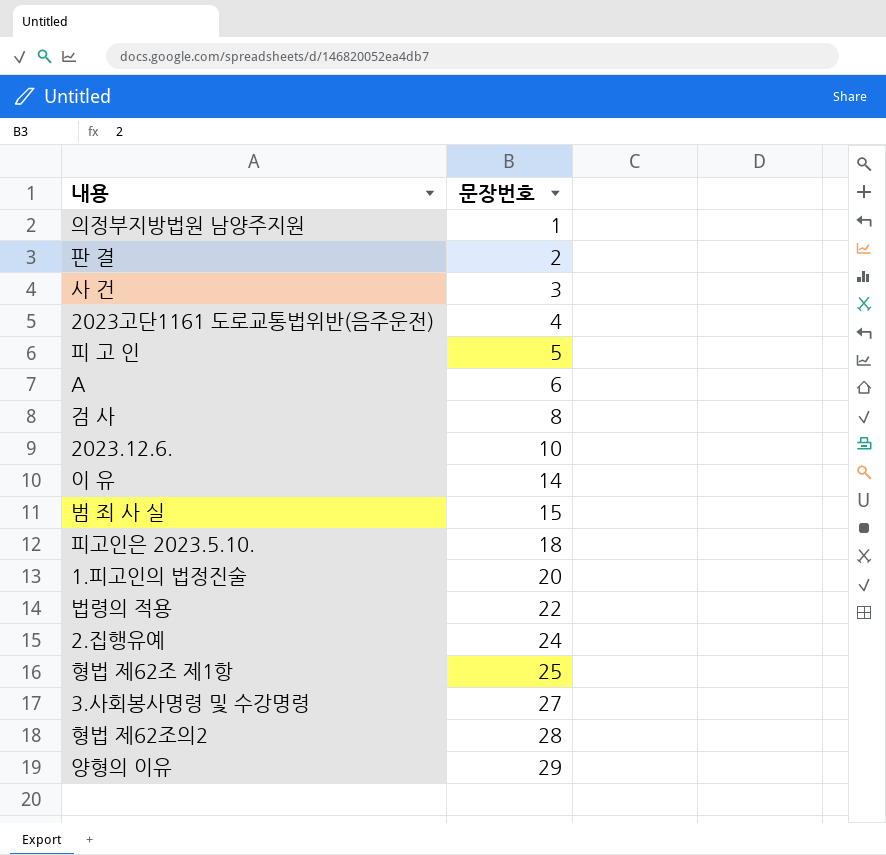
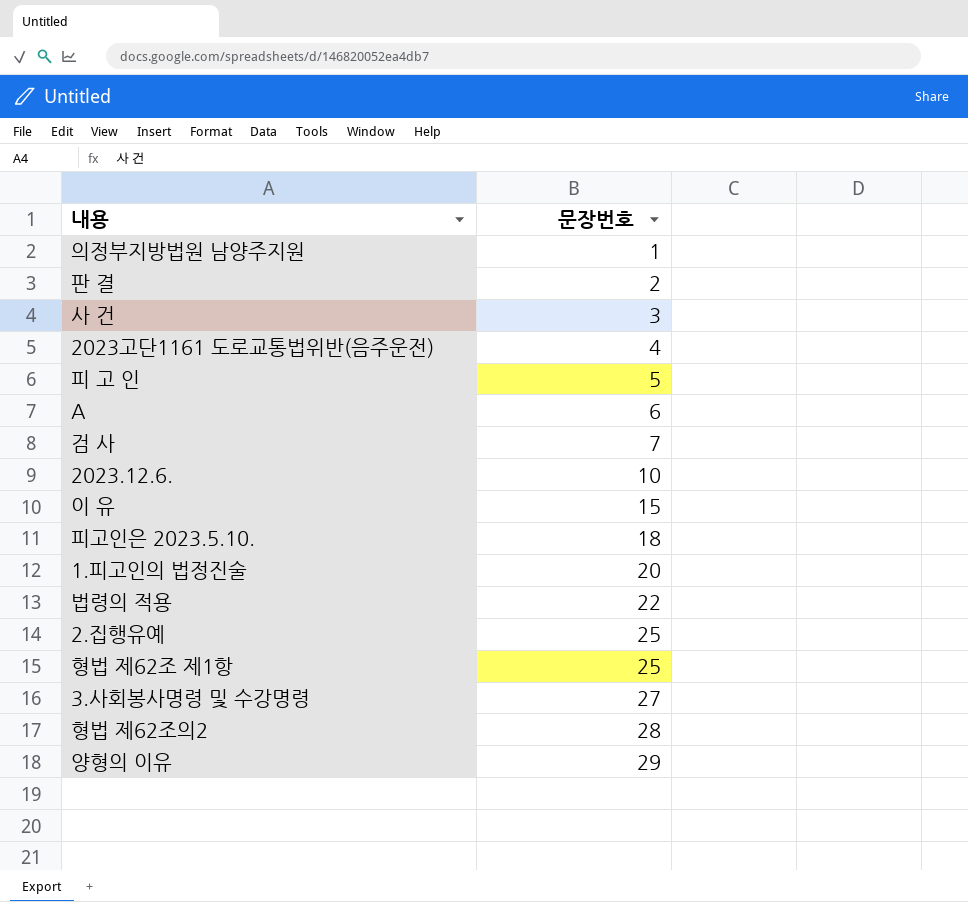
row 범 죄 사 실: 15 -> none
검 사 | 문장번호: 8 -> 7
이 유 | 문장번호: 14 -> 15
2.집행유예 | 문장번호: 24 -> 25

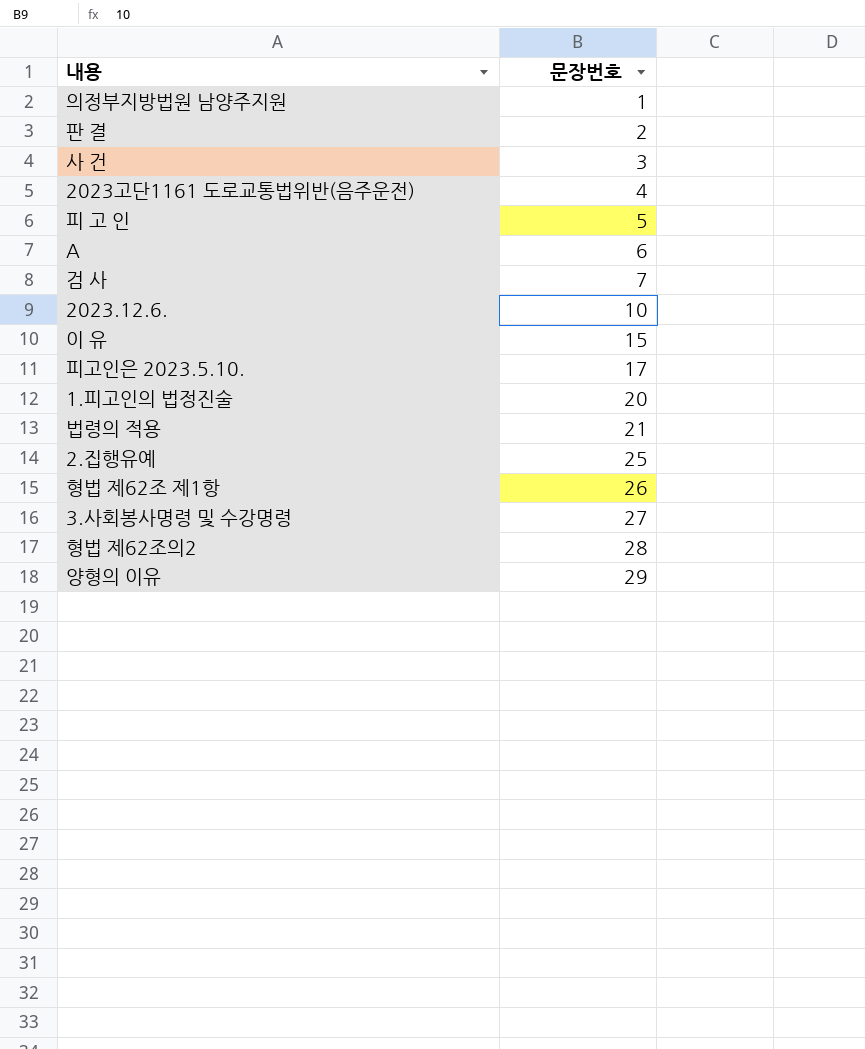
피고인은 2023.5.10. | 문장번호: 18 -> 17
법령의 적용 | 문장번호: 22 -> 21
형법 제62조 제1항 | 문장번호: 25 -> 26

